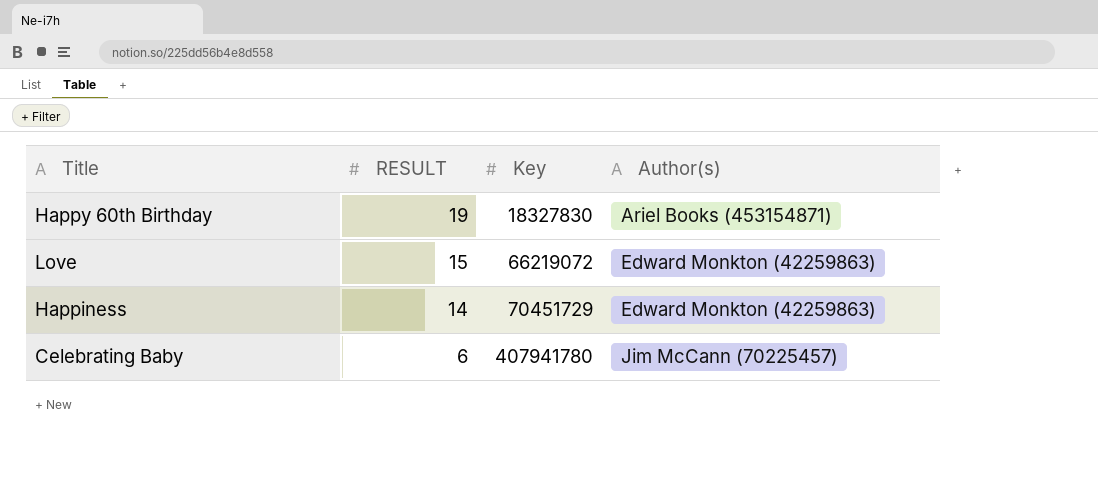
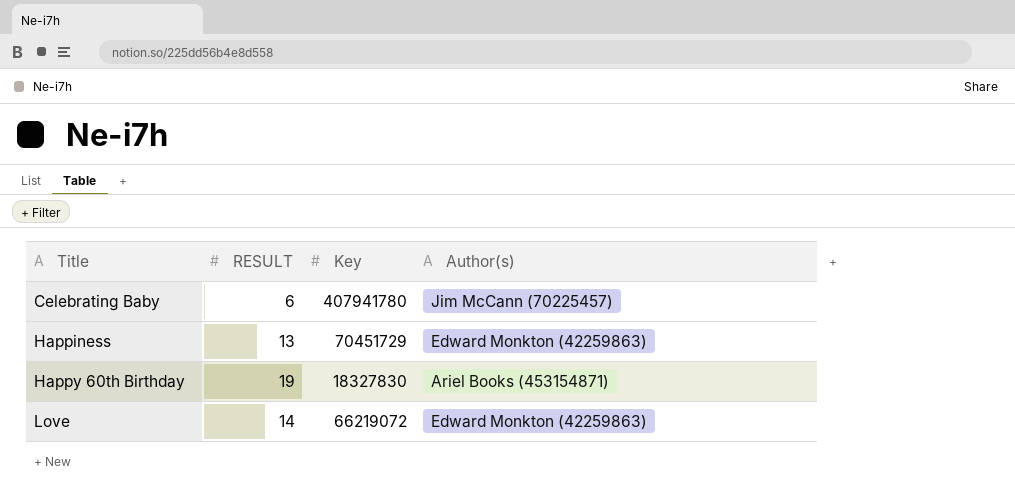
row order: RESULT descending -> Title ascending
Happiness | RESULT: 14 -> 13
Love | RESULT: 15 -> 14

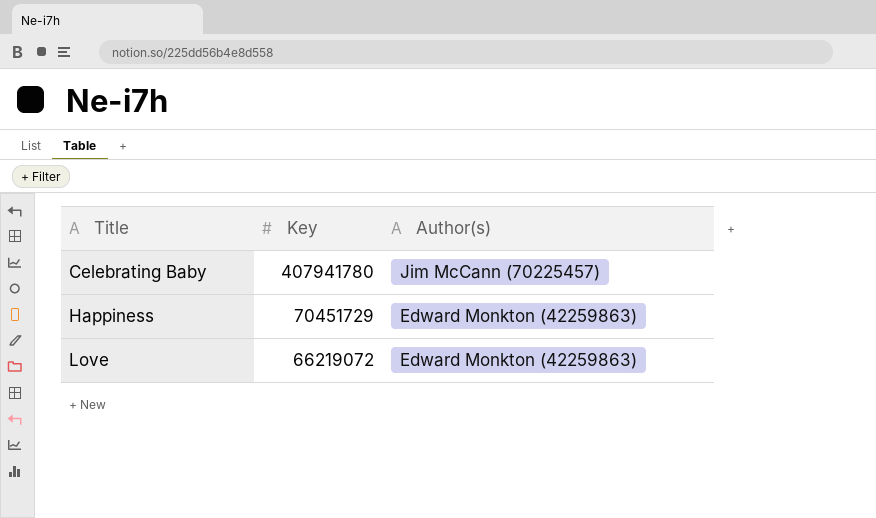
column RESULT | position: 2 -> none
row Happy 60th Birthday: 19 | 18327830 | Ariel Books (453154871) -> none

